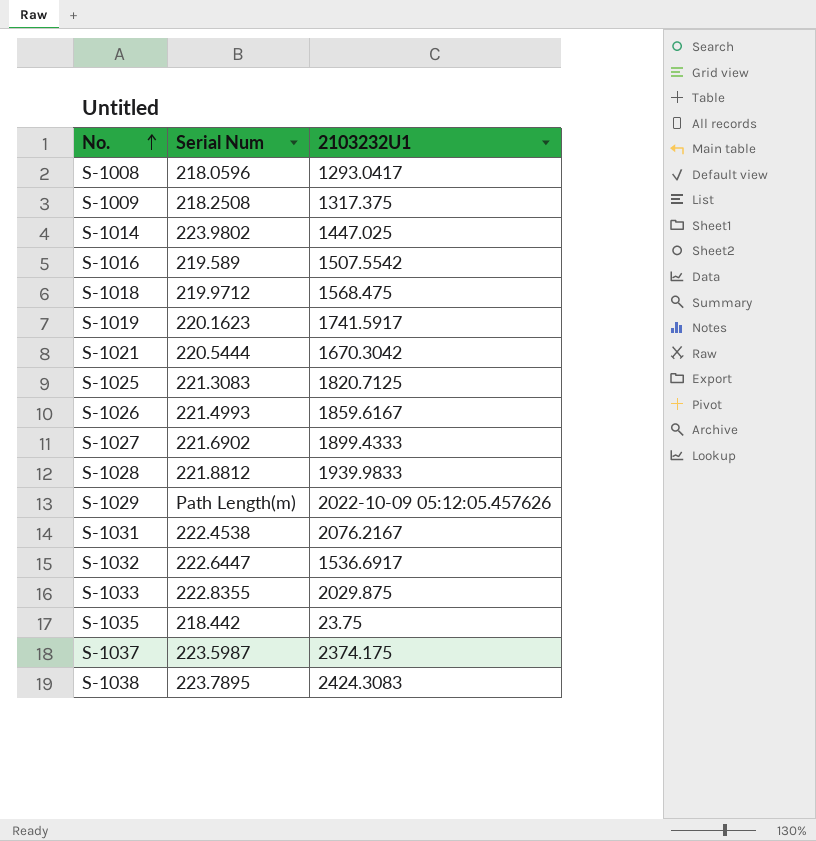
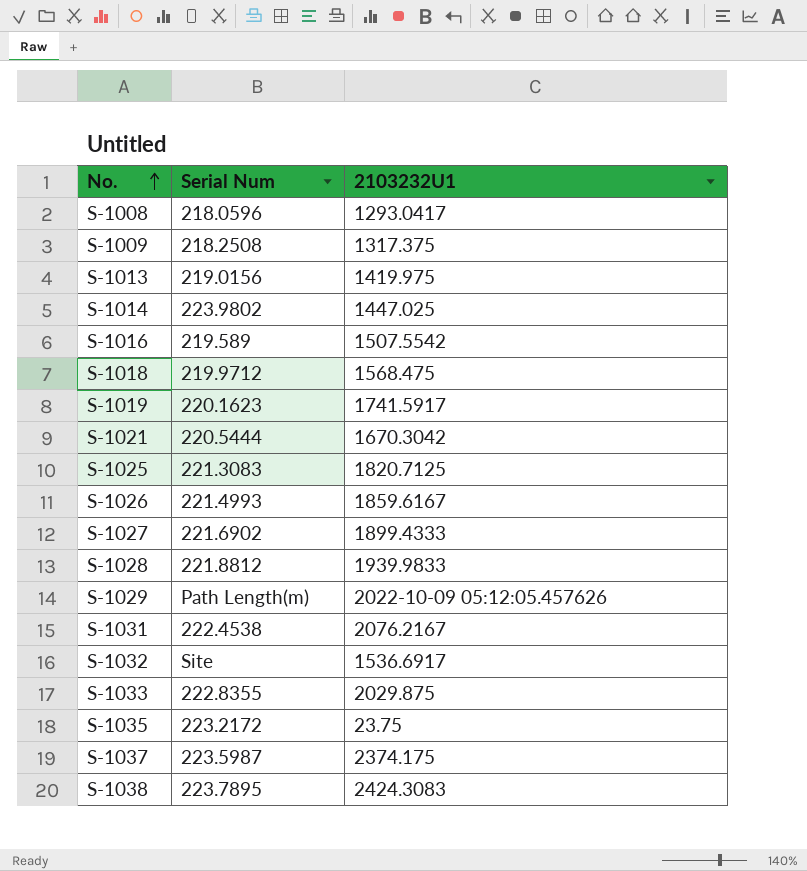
row S-1013: none -> 219.0156 | 1419.975
S-1032 | Serial Num: 222.6447 -> Site
S-1035 | Serial Num: 218.442 -> 223.2172

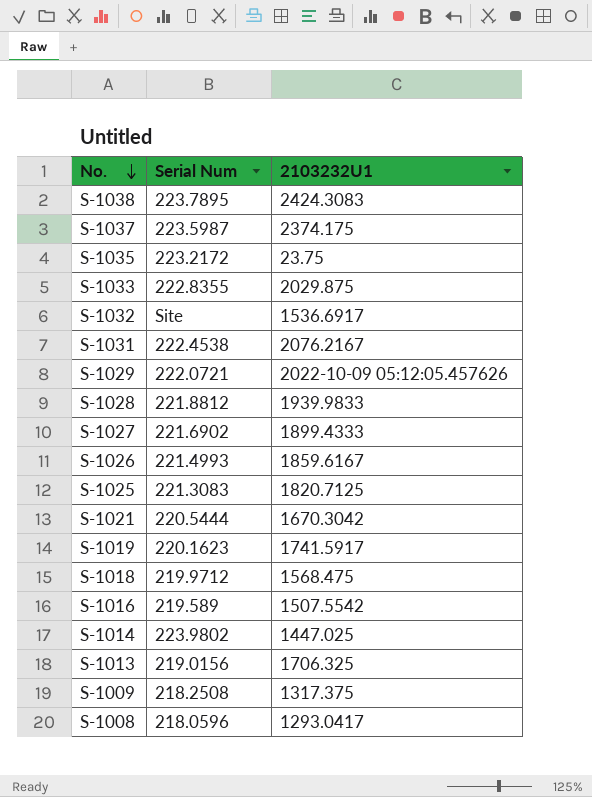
row order: No. ascending -> No. descending
S-1029 | Serial Num: Path Length(m) -> 222.0721
S-1013 | 2103232U1: 1419.975 -> 1706.325

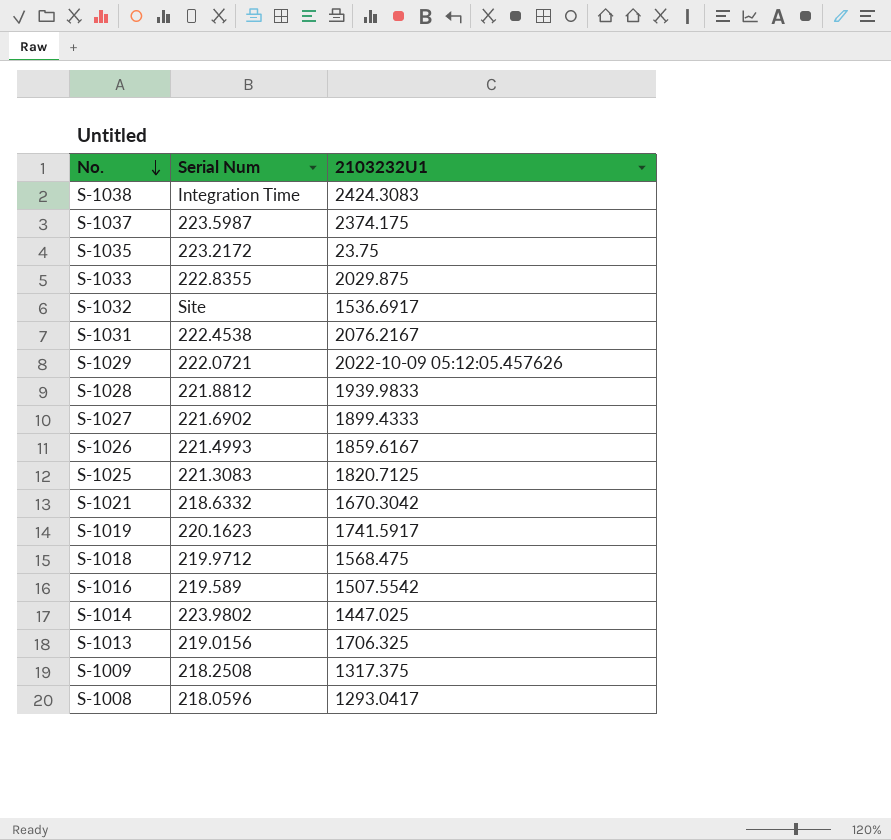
S-1038 | Serial Num: 223.7895 -> Integration Time
S-1021 | Serial Num: 220.5444 -> 218.6332

